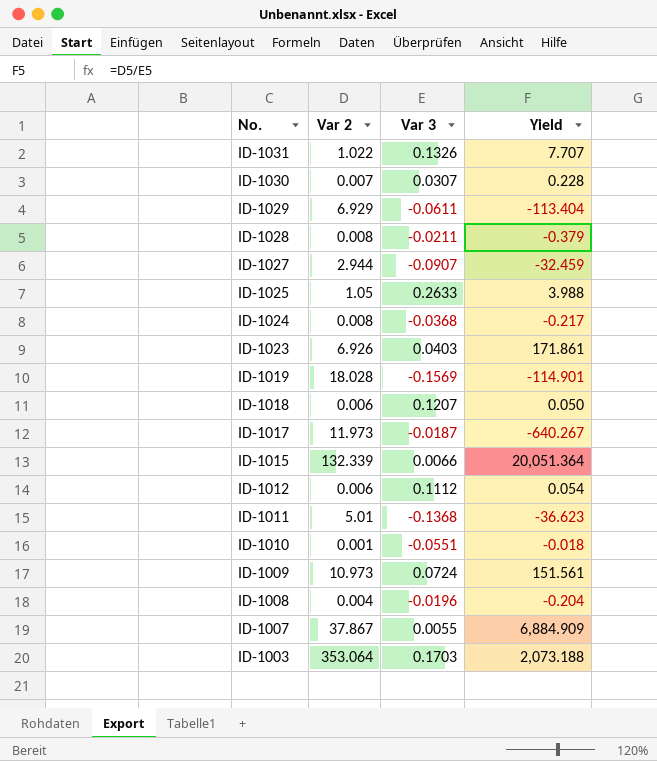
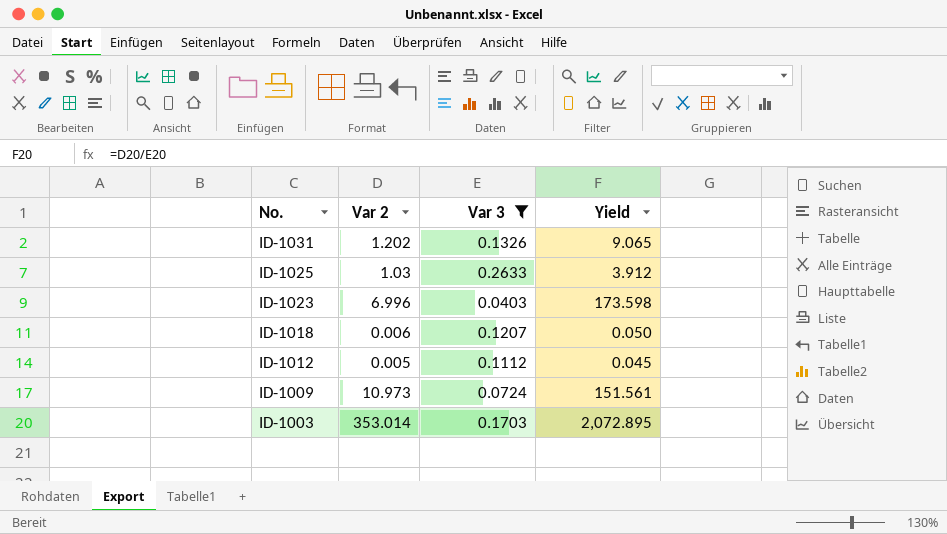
filter: none -> Var 3 >= 0.0403
ID-1031 | Var 2: 1.022 -> 1.202
ID-1031 | Yield: 7.707 -> 9.065
ID-1025 | Var 2: 1.05 -> 1.03
ID-1025 | Yield: 3.988 -> 3.912
ID-1023 | Var 2: 6.926 -> 6.996
ID-1023 | Yield: 171.861 -> 173.598
ID-1012 | Var 2: 0.006 -> 0.005
ID-1012 | Yield: 0.054 -> 0.045
ID-1003 | Var 2: 353.064 -> 353.014
ID-1003 | Yield: 2,073.188 -> 2,072.895

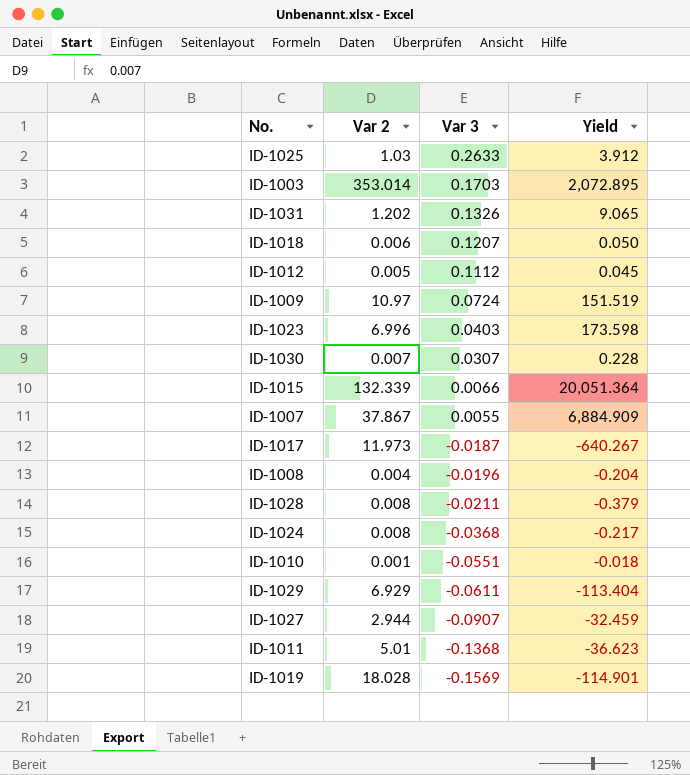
filter: Var 3 >= 0.0403 -> none
row order: No. descending -> Var 3 descending
ID-1009 | Var 2: 10.973 -> 10.97
ID-1009 | Yield: 151.561 -> 151.519

